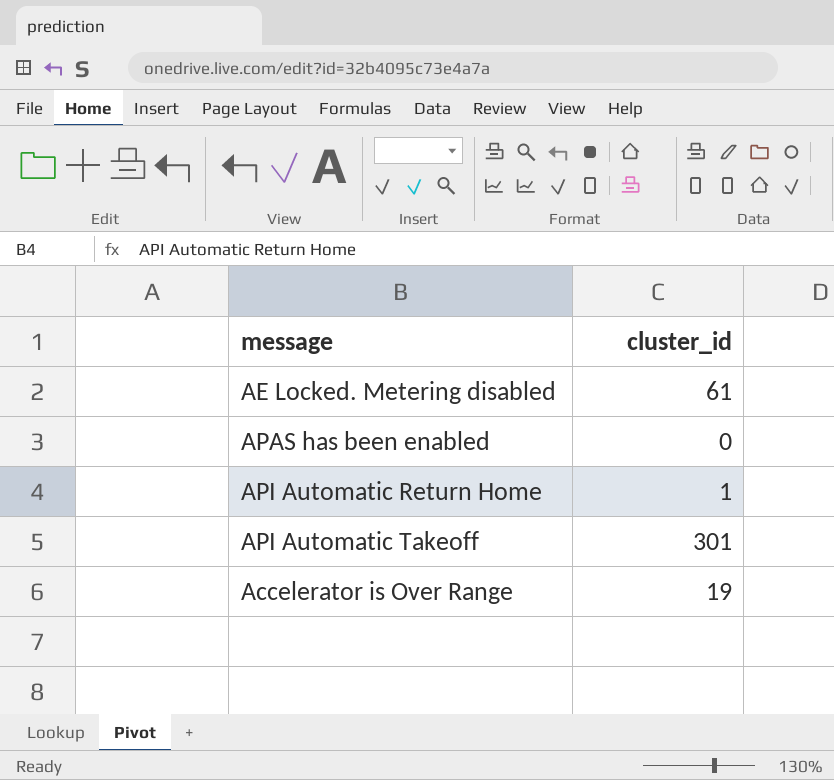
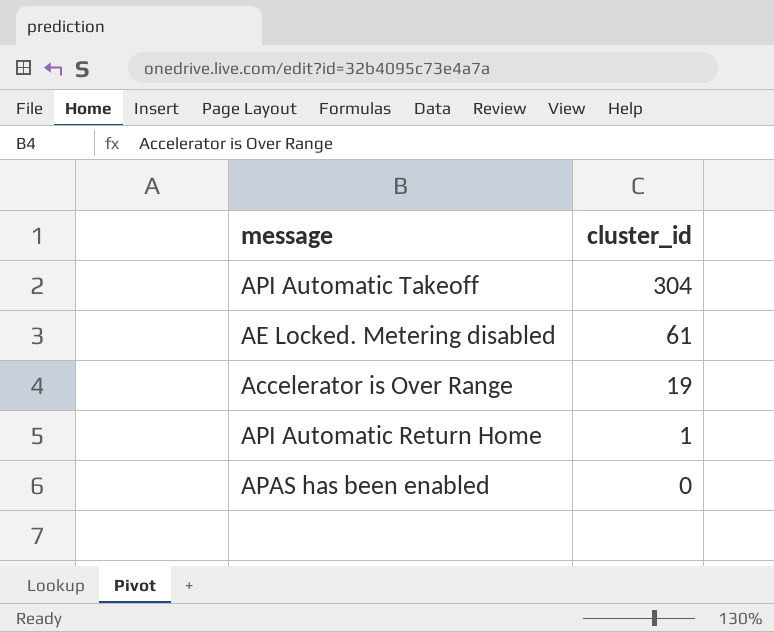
row order: none -> cluster_id descending
API Automatic Takeoff | cluster_id: 301 -> 304

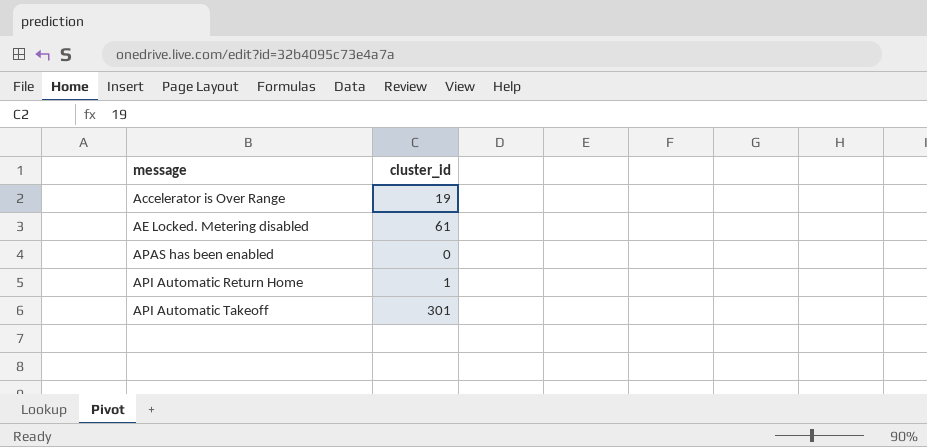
row order: cluster_id descending -> message ascending
API Automatic Takeoff | cluster_id: 304 -> 301

